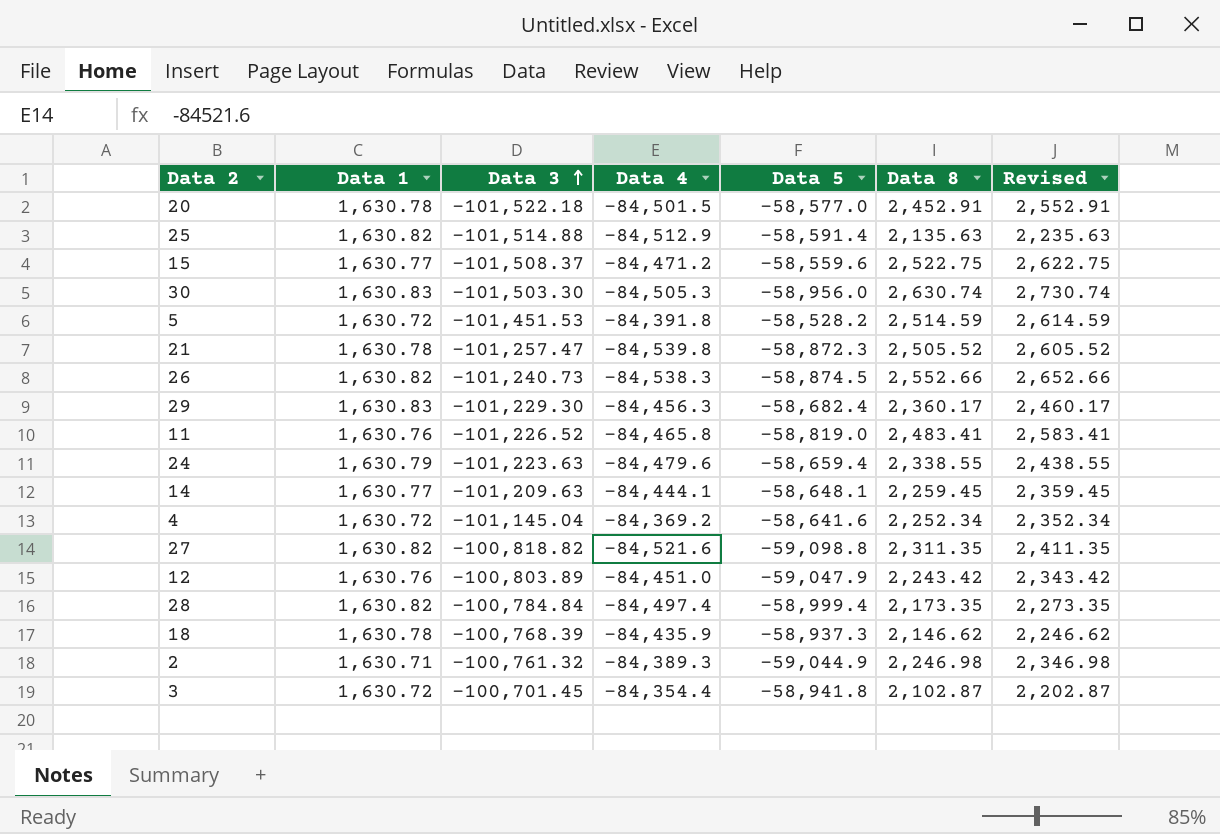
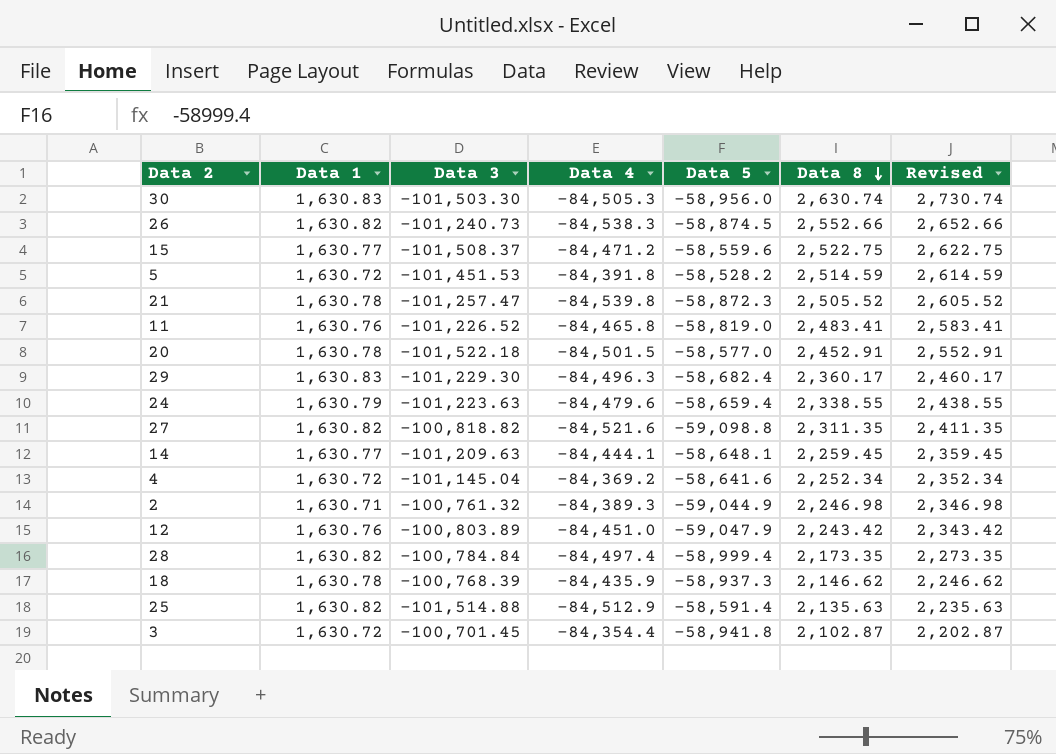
row order: Data 3 ascending -> Data 8 descending
29 | Data 4: -84,456.3 -> -84,496.3

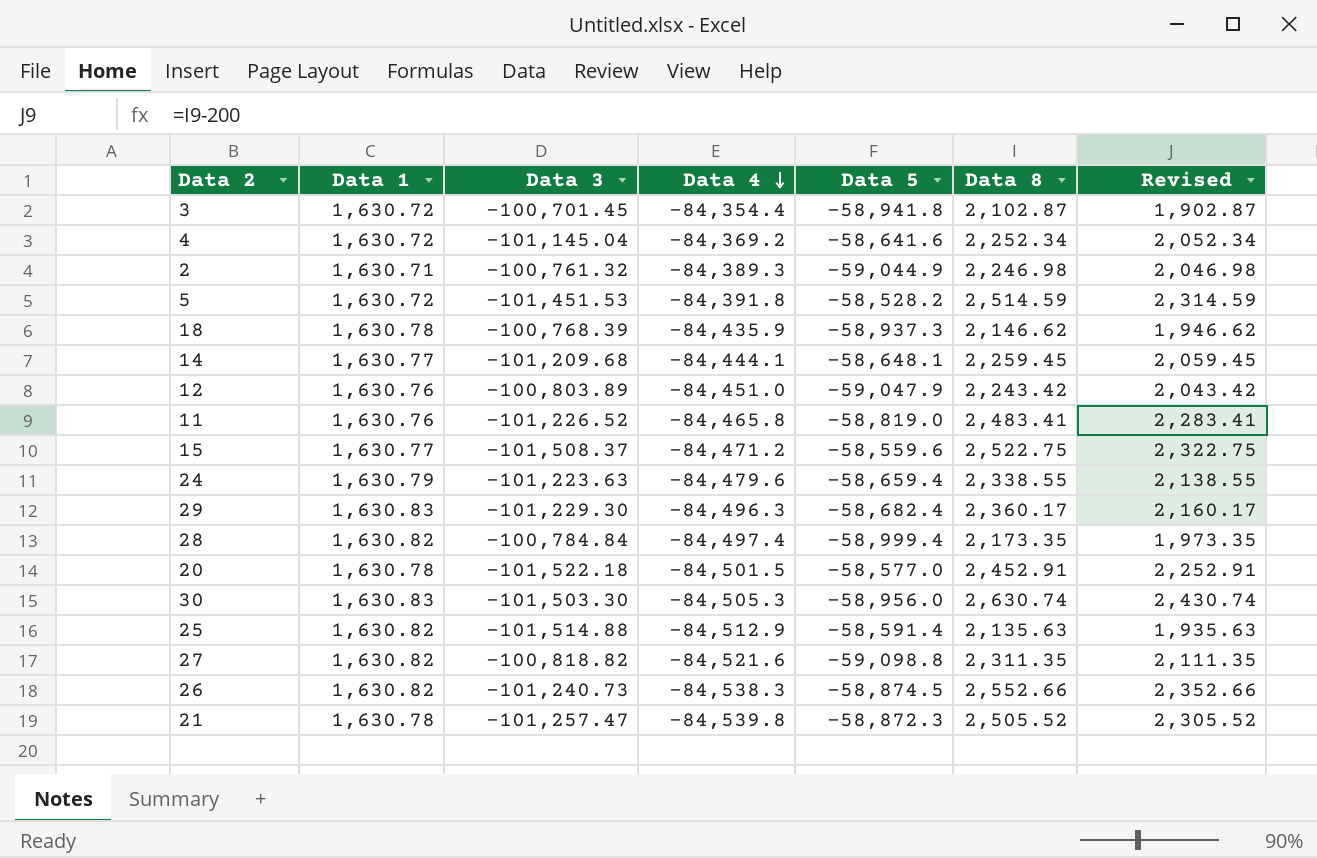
row order: Data 8 descending -> Data 4 descending
column Revised | formula: [Data 8] + 100 -> [Data 8] - 200
14 | Data 3: -101,209.63 -> -101,209.68

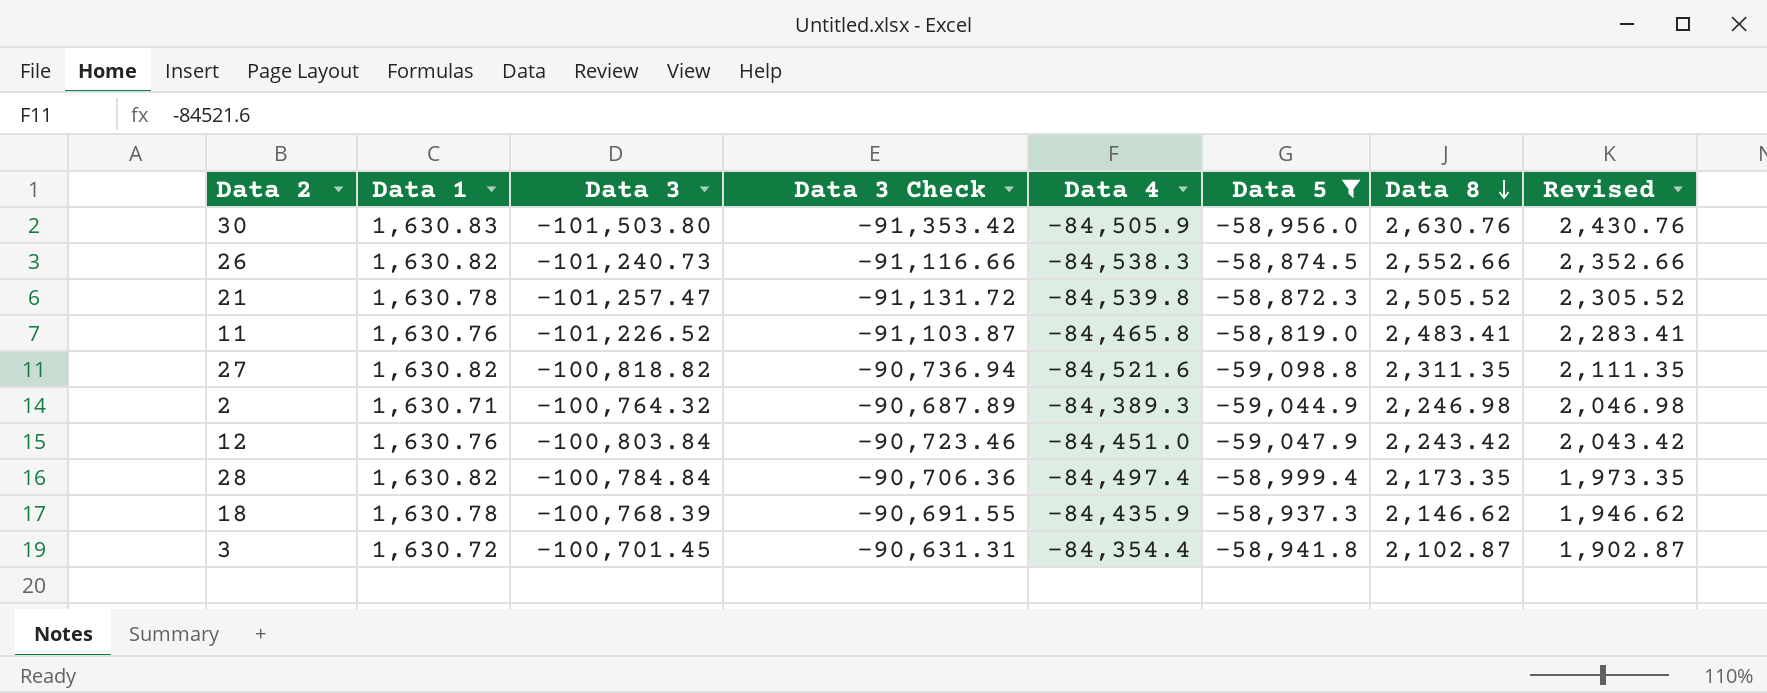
filter: none -> Data 5 <= -58,819.0
row order: Data 4 descending -> Data 8 descending
column Data 3 Check | formula: none -> [Data 3] * 0.9
30 | Data 3: -101,503.30 -> -101,503.80
30 | Data 4: -84,505.3 -> -84,505.9
30 | Data 8: 2,630.74 -> 2,630.76
30 | Revised: 2,430.74 -> 2,430.76
2 | Data 3: -100,761.32 -> -100,764.32
12 | Data 3: -100,803.89 -> -100,803.84

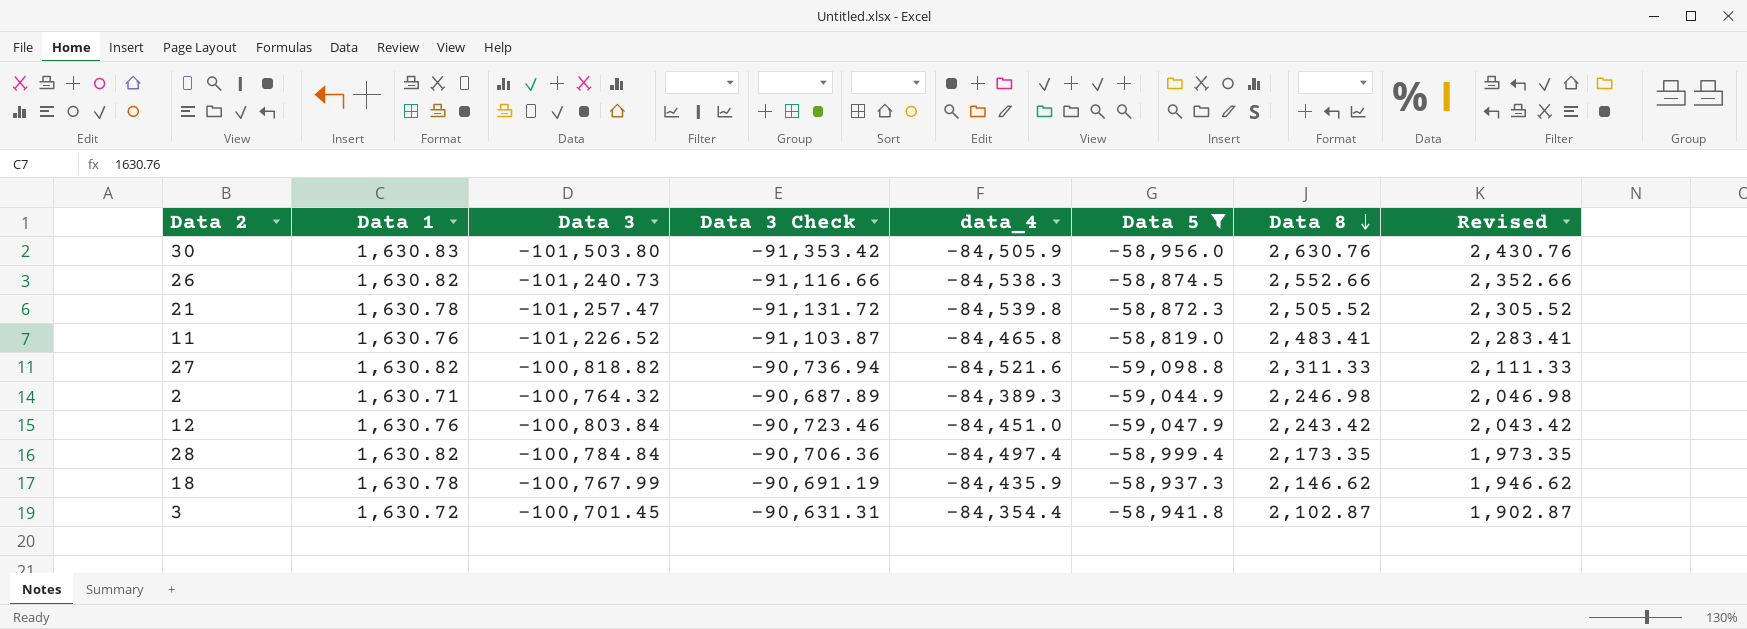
column name: Data 4 -> data_4
27 | Data 8: 2,311.35 -> 2,311.33
27 | Revised: 2,111.35 -> 2,111.33
18 | Data 3: -100,768.39 -> -100,767.99
18 | Data 3 Check: -90,691.55 -> -90,691.19

